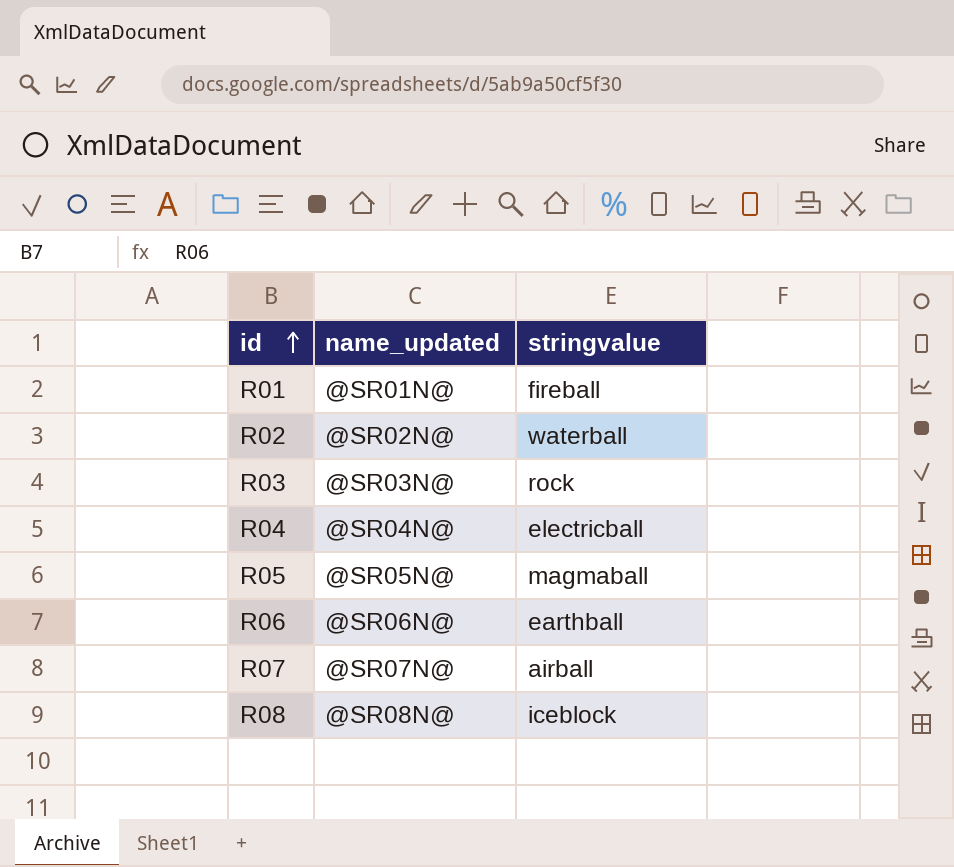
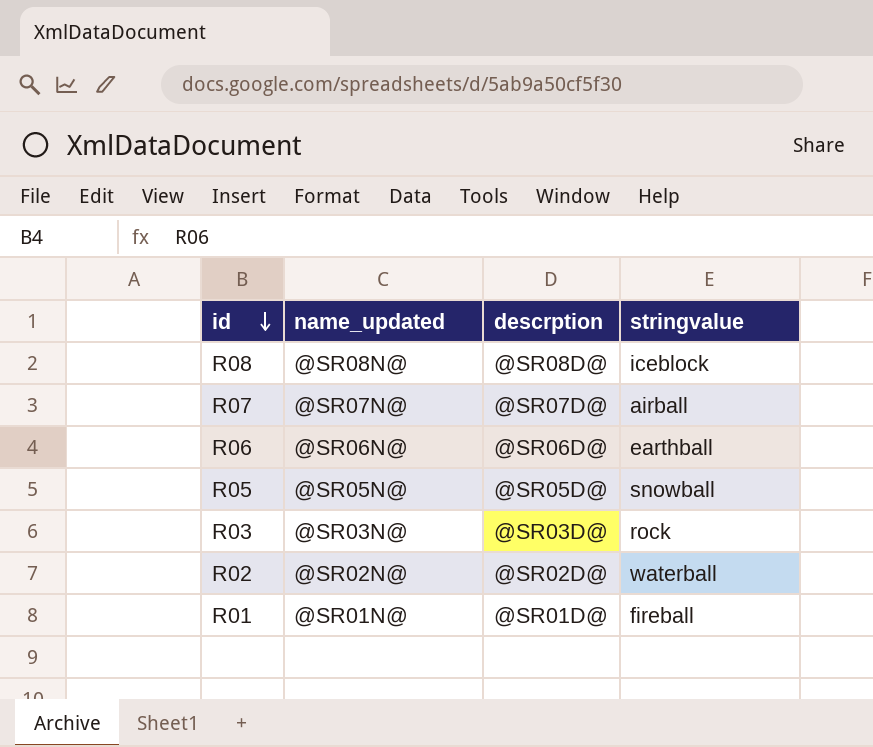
row order: id ascending -> id descending
column descrption | position: none -> 3
row R04: @SR04N@ | electricball -> none
R05 | stringvalue: magmaball -> snowball

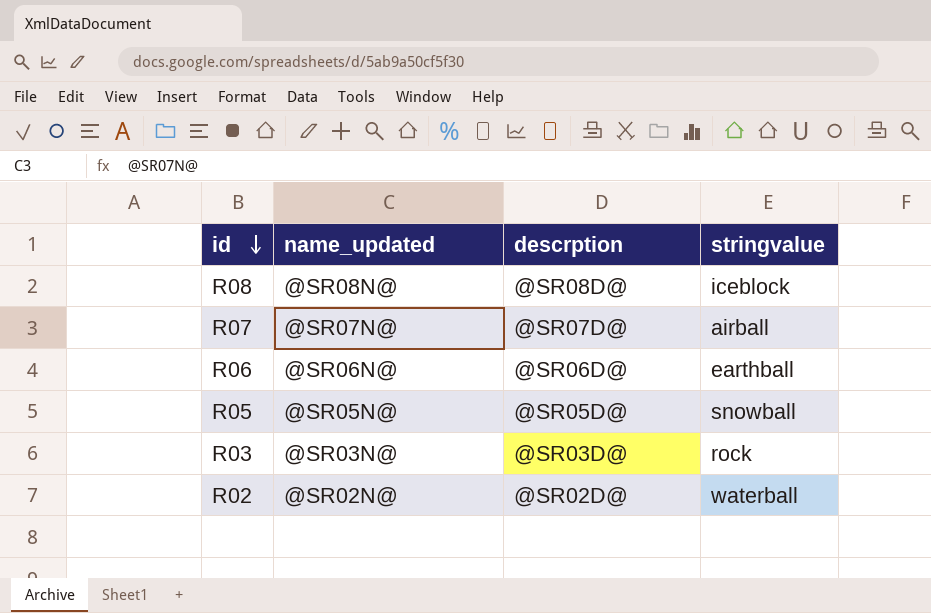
row R01: @SR01N@ | @SR01D@ | fireball -> none

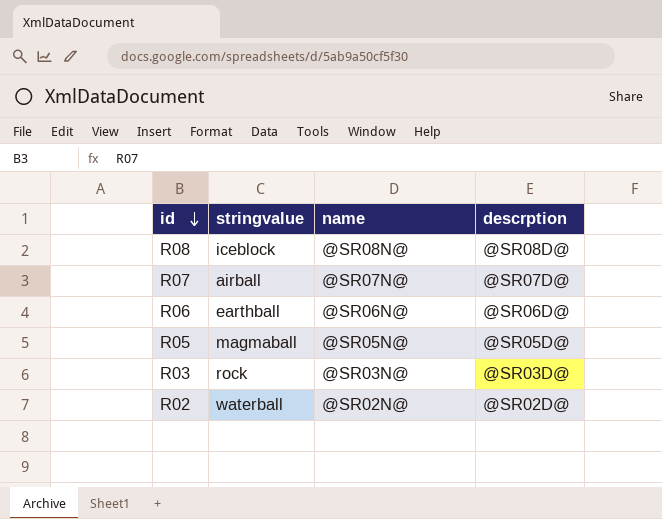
column stringvalue | position: 4 -> 2
column name: name_updated -> name
R05 | stringvalue: snowball -> magmaball

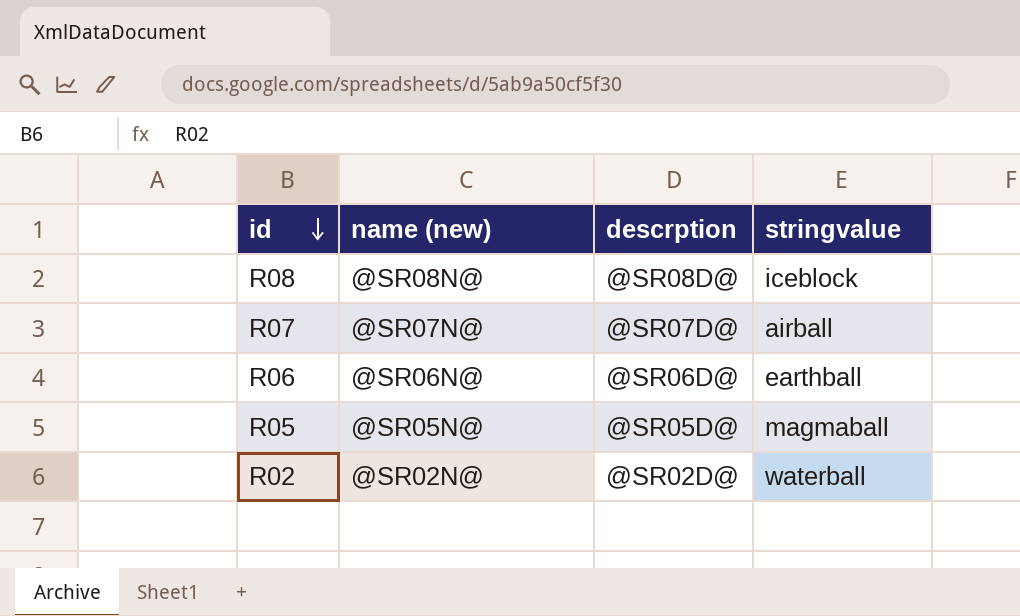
column name: name -> name (new)
column stringvalue | position: 2 -> 4
row R03: rock | @SR03N@ | @SR03D@ -> none

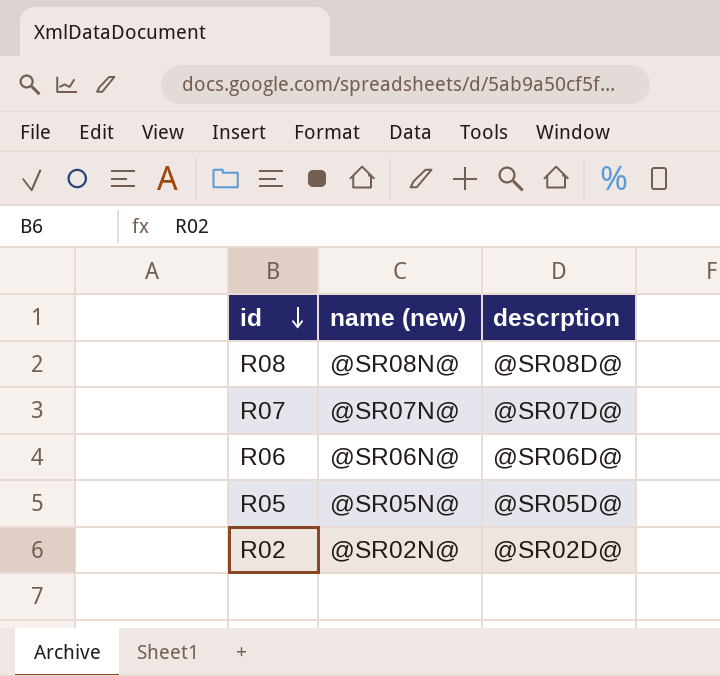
column stringvalue | position: 4 -> none

